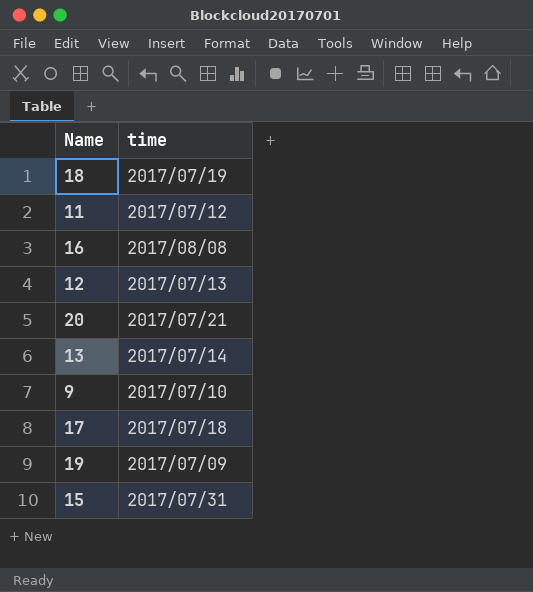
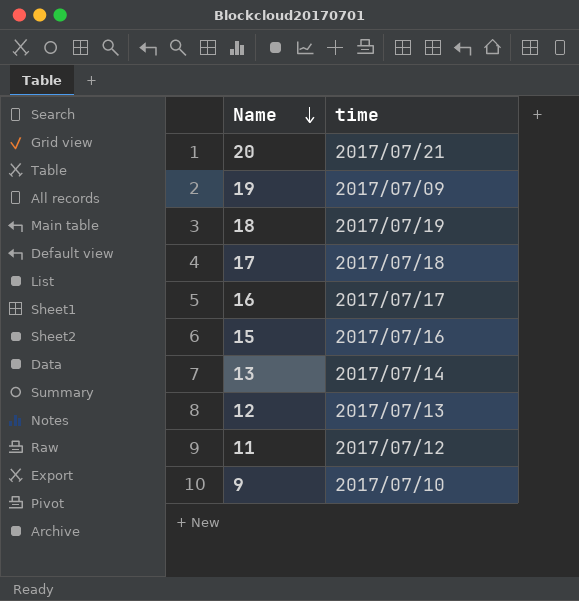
row order: none -> Name descending
16 | time: 2017/08/08 -> 2017/07/17
15 | time: 2017/07/31 -> 2017/07/16

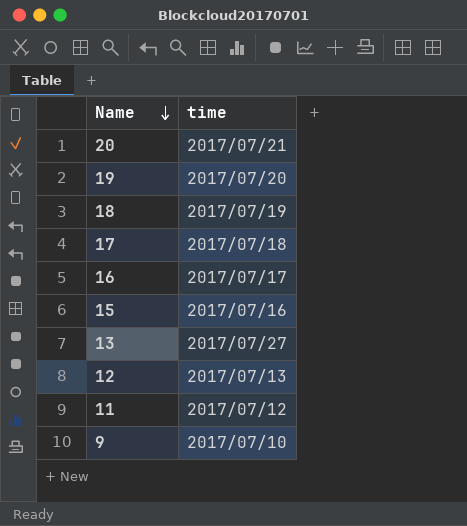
19 | time: 2017/07/09 -> 2017/07/20
13 | time: 2017/07/14 -> 2017/07/27

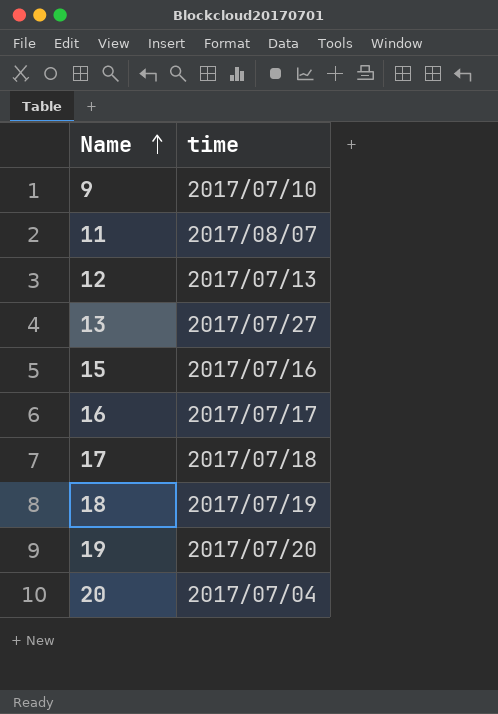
row order: Name descending -> Name ascending
11 | time: 2017/07/12 -> 2017/08/07
20 | time: 2017/07/21 -> 2017/07/04

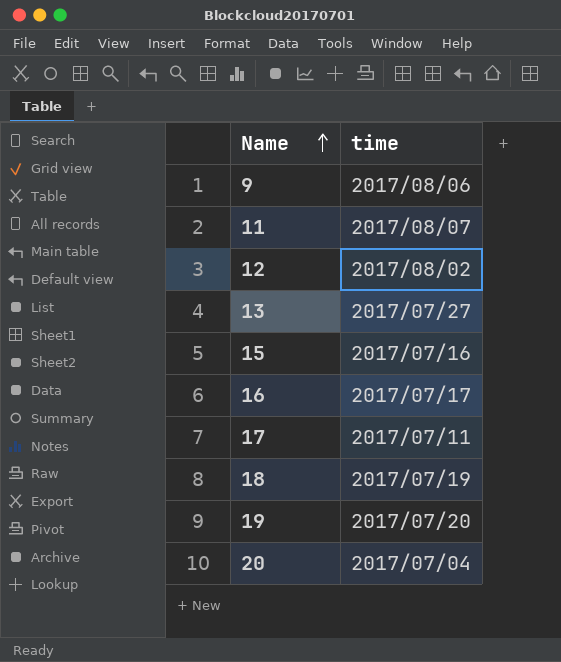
9 | time: 2017/07/10 -> 2017/08/06
12 | time: 2017/07/13 -> 2017/08/02
17 | time: 2017/07/18 -> 2017/07/11

